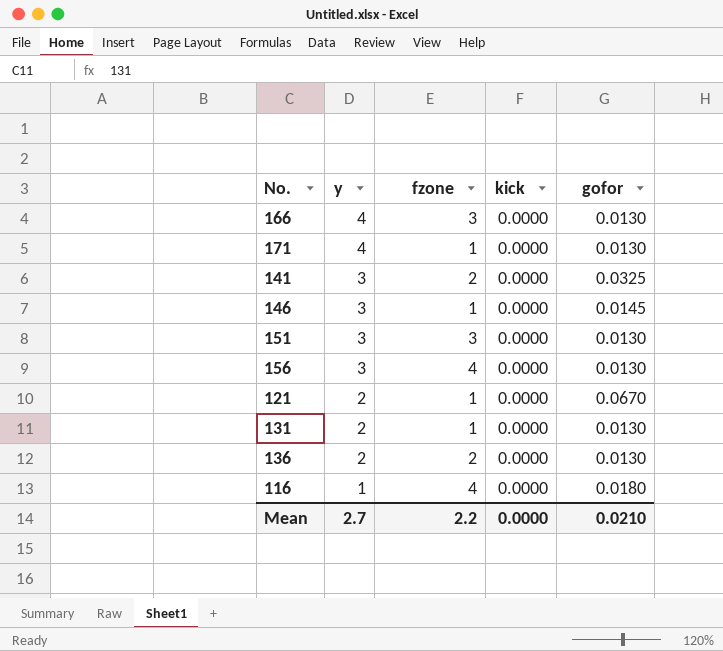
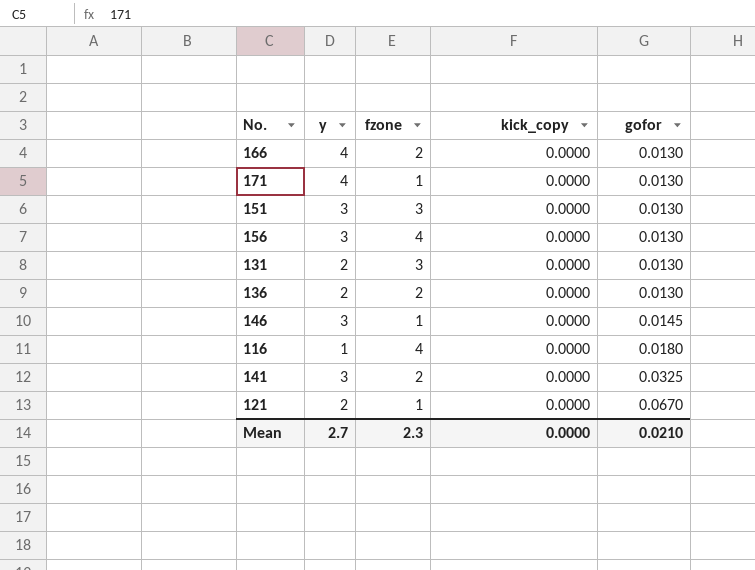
row order: y descending -> gofor ascending
column name: kick -> kick_copy
166 | fzone: 3 -> 2
131 | fzone: 1 -> 3
Mean | fzone: 2.2 -> 2.3

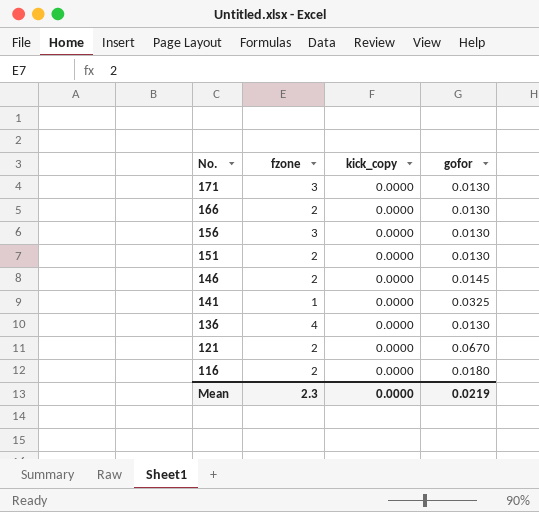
row order: gofor ascending -> No. descending
column y | position: 2 -> none
row 131: 2 | 3 | 0.0000 | 0.0130 -> none
171 | fzone: 1 -> 3
156 | fzone: 4 -> 3
151 | fzone: 3 -> 2
146 | fzone: 1 -> 2
141 | fzone: 2 -> 1
136 | fzone: 2 -> 4
121 | fzone: 1 -> 2
116 | fzone: 4 -> 2
Mean | gofor: 0.0210 -> 0.0219

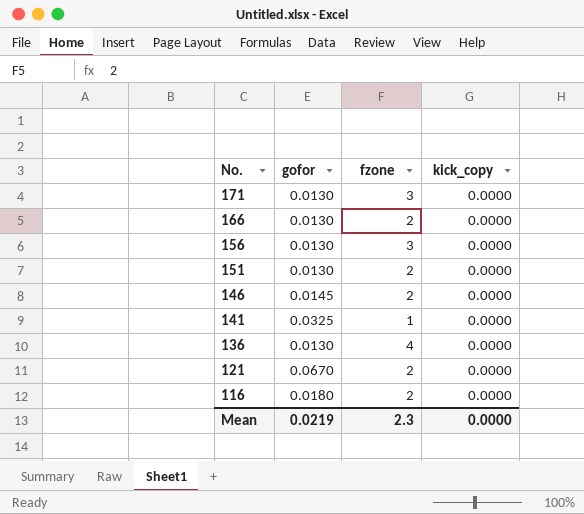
column gofor | position: 4 -> 2

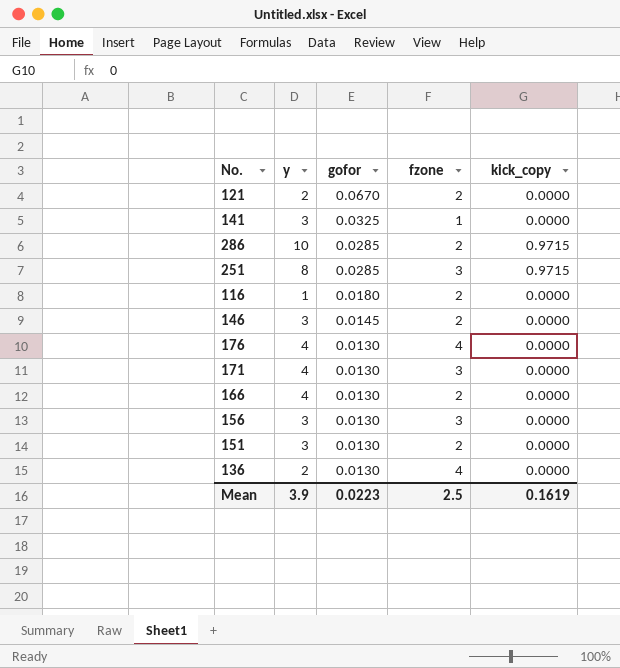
row order: No. descending -> gofor descending
column y | position: none -> 2
row 286: none -> 10 | 0.0285 | 2 | 0.9715
row 251: none -> 8 | 0.0285 | 3 | 0.9715
row 176: none -> 4 | 0.0130 | 4 | 0.0000
Mean | gofor: 0.0219 -> 0.0223
Mean | fzone: 2.3 -> 2.5
Mean | kick_copy: 0.0000 -> 0.1619

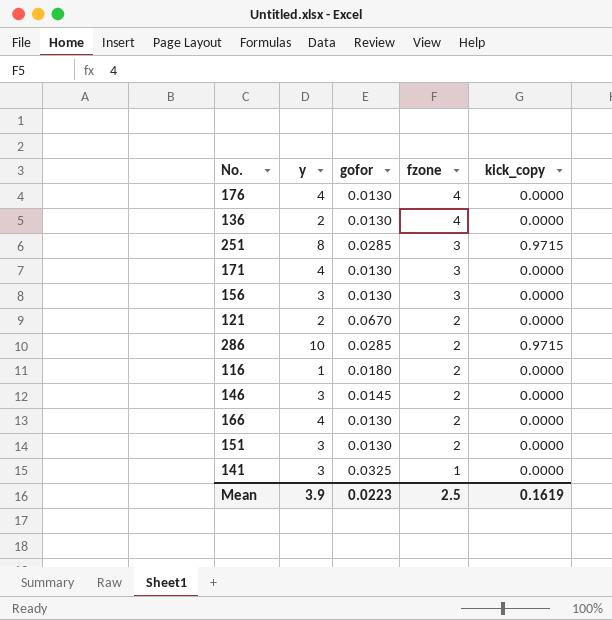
row order: gofor descending -> fzone descending

